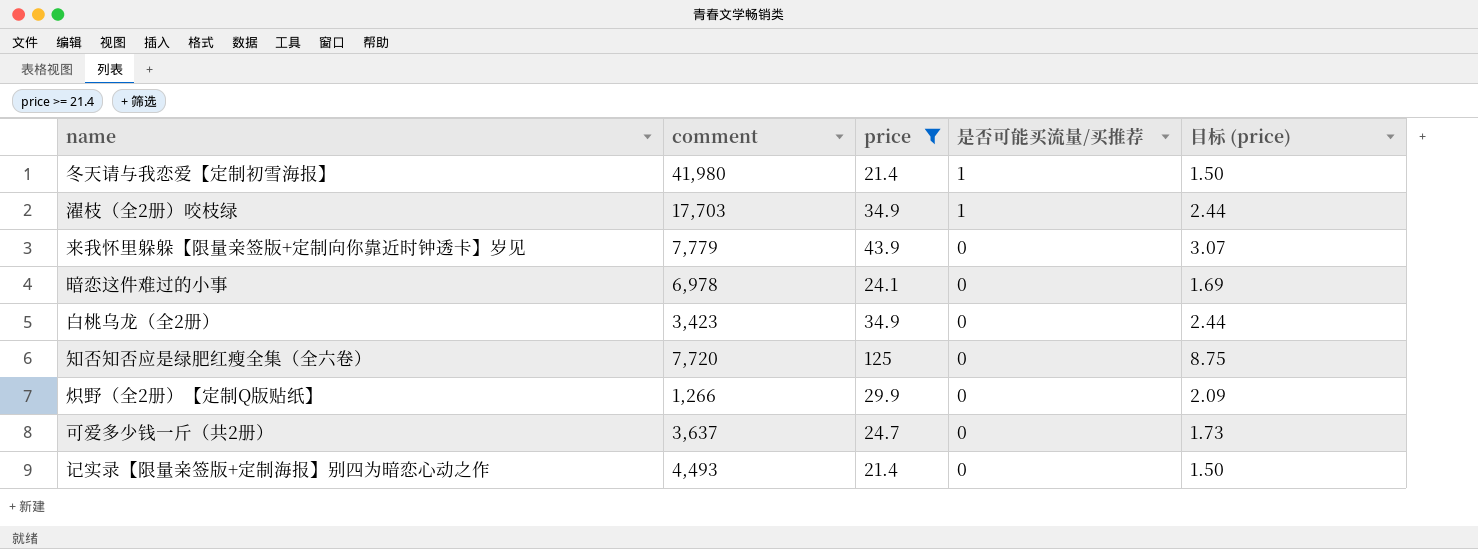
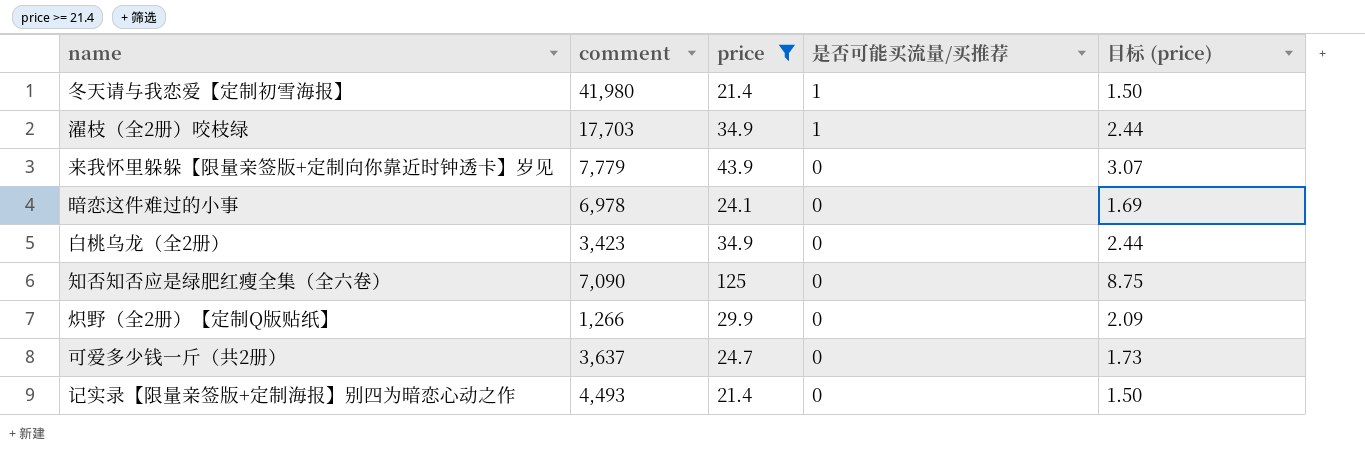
知否知否应是绿肥红瘦全集（全六卷） | comment: 7,720 -> 7,090

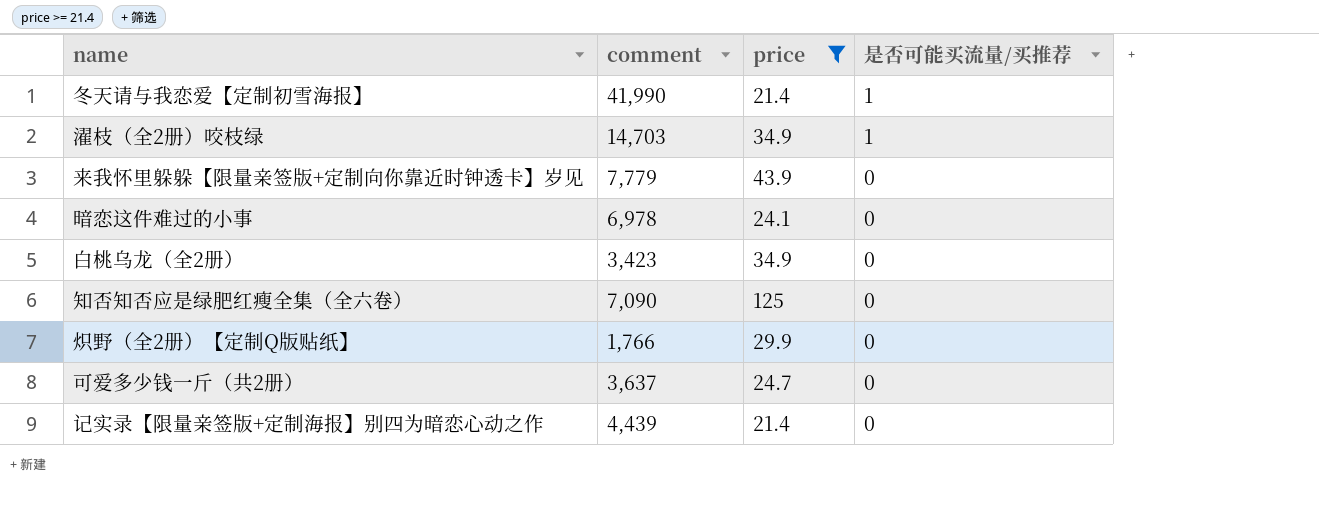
column 目标 (price) | formula: [price] * 0.07 -> none
冬天请与我恋爱【定制初雪海报】 | comment: 41,980 -> 41,990
濯枝（全2册）咬枝绿 | comment: 17,703 -> 14,703
炽野（全2册）【定制Q版贴纸】 | comment: 1,266 -> 1,766
记实录【限量亲签版+定制海报】别四为暗恋心动之作 | comment: 4,493 -> 4,439

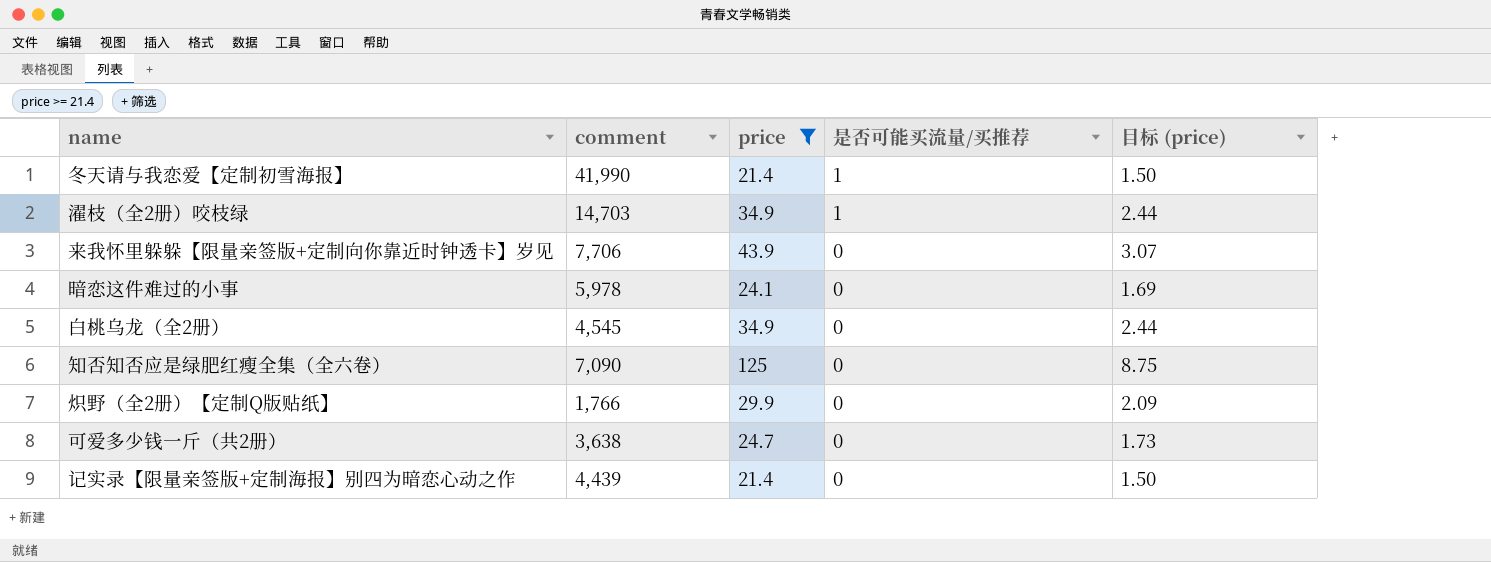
column 目标 (price) | formula: none -> [price] * 0.07
来我怀里躲躲【限量亲签版+定制向你靠近时钟透卡】岁见 | comment: 7,779 -> 7,706
暗恋这件难过的小事 | comment: 6,978 -> 5,978
白桃乌龙（全2册） | comment: 3,423 -> 4,545
可爱多少钱一斤（共2册） | comment: 3,637 -> 3,638

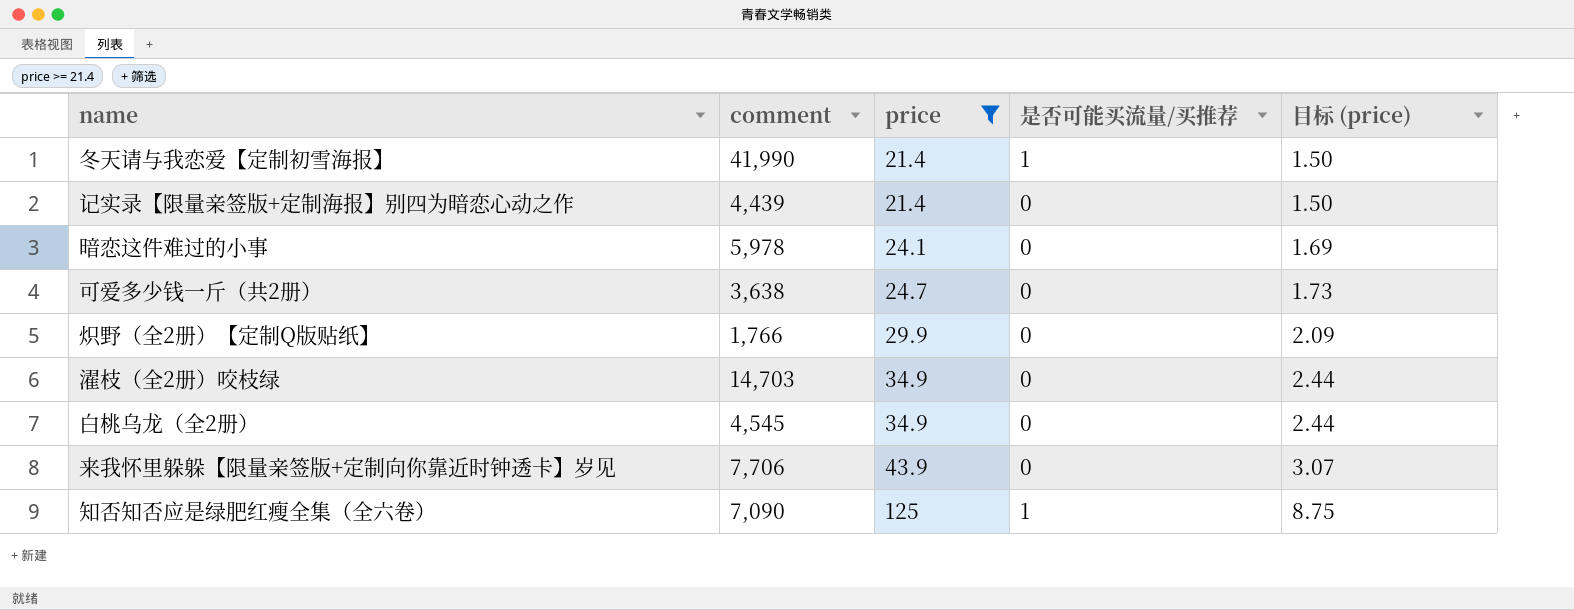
row order: 是否可能买流量/买推荐 descending -> price ascending
濯枝（全2册）咬枝绿 | 是否可能买流量/买推荐: 1 -> 0
知否知否应是绿肥红瘦全集（全六卷） | 是否可能买流量/买推荐: 0 -> 1

